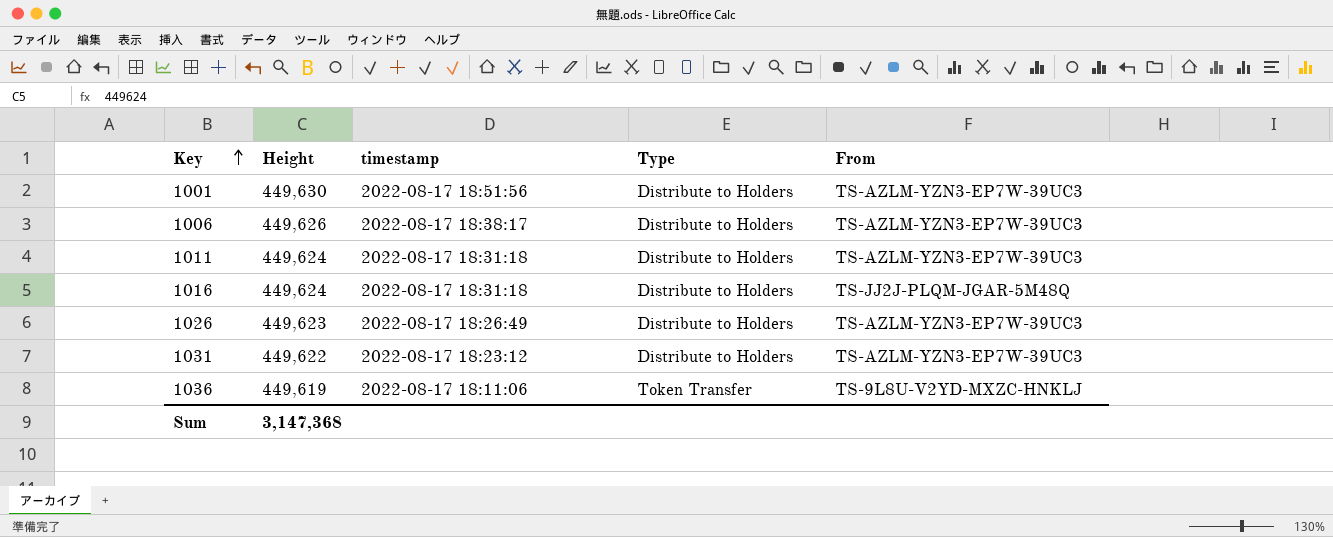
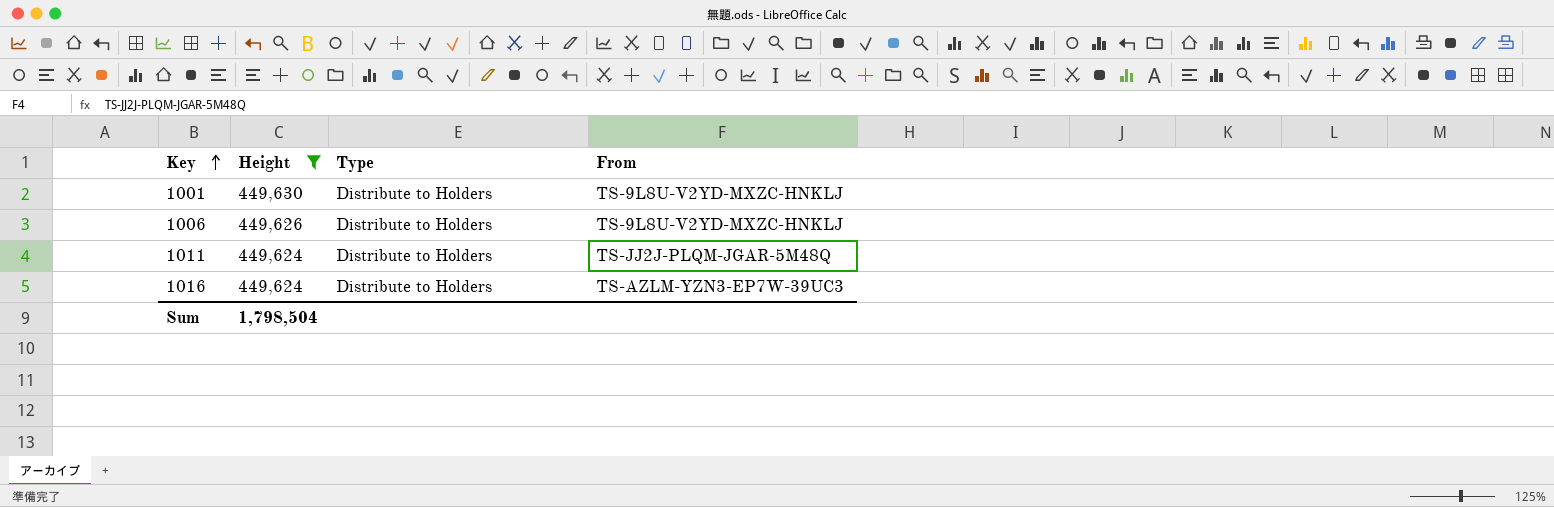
filter: none -> Height >= 449,624
column timestamp | position: 3 -> none
1001 | From: TS-AZLM-YZN3-EP7W-39UC3 -> TS-9L8U-V2YD-MXZC-HNKLJ
1006 | From: TS-AZLM-YZN3-EP7W-39UC3 -> TS-9L8U-V2YD-MXZC-HNKLJ
1011 | From: TS-AZLM-YZN3-EP7W-39UC3 -> TS-JJ2J-PLQM-JGAR-5M48Q
1016 | From: TS-JJ2J-PLQM-JGAR-5M48Q -> TS-AZLM-YZN3-EP7W-39UC3
Sum | Height: 3,147,368 -> 1,798,504

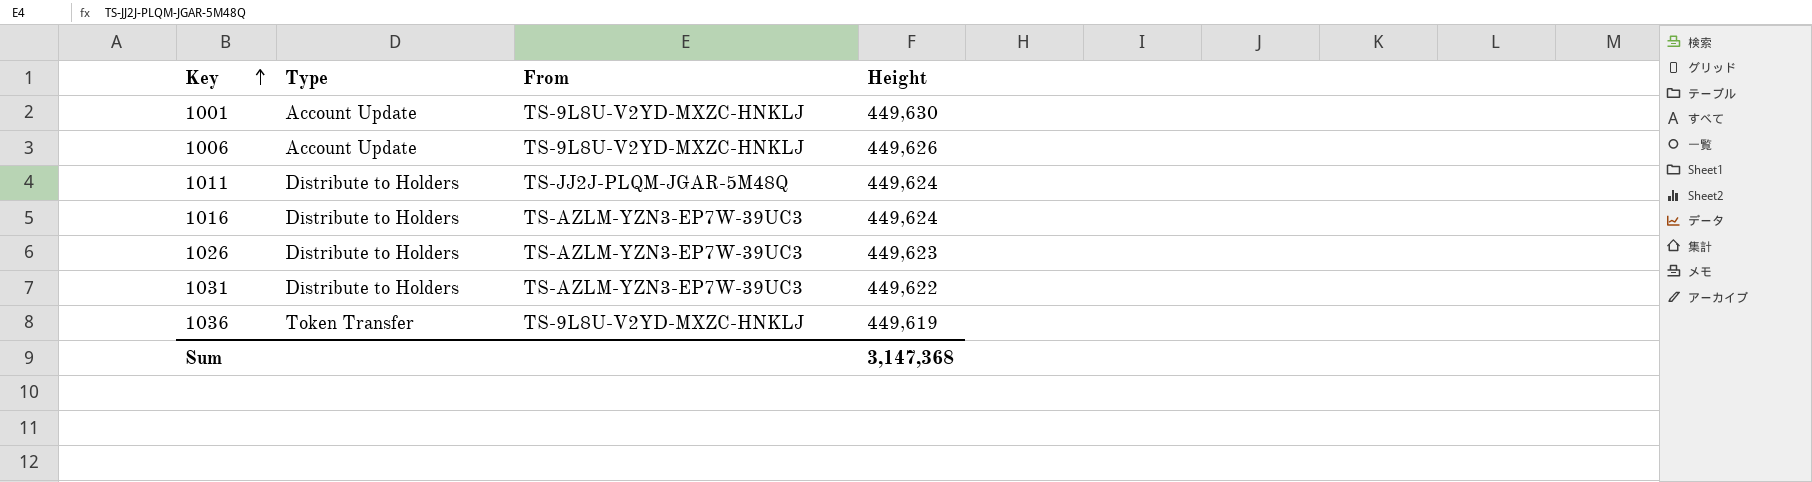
filter: Height >= 449,624 -> none
column Height | position: 2 -> 4
1001 | Type: Distribute to Holders -> Account Update
1006 | Type: Distribute to Holders -> Account Update
Sum | Height: 1,798,504 -> 3,147,368

